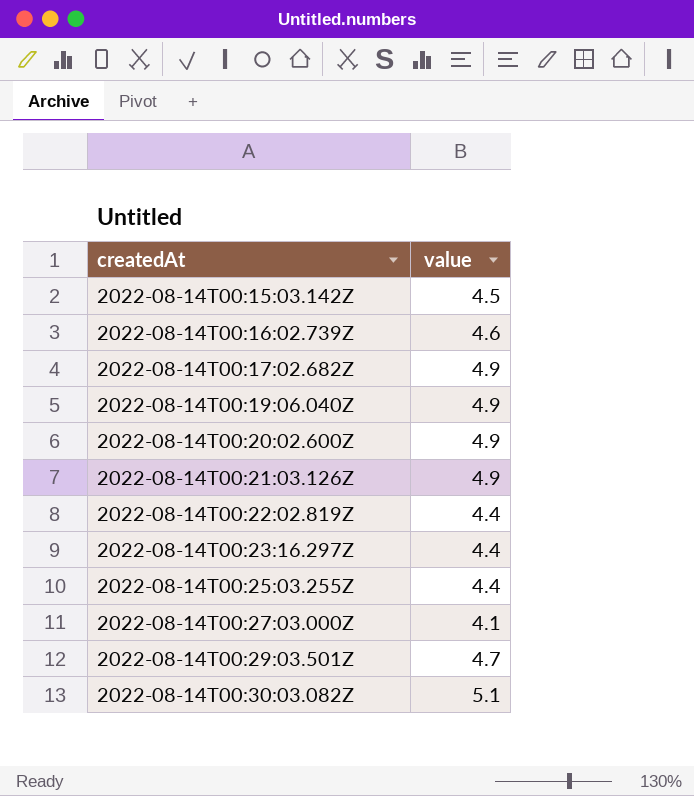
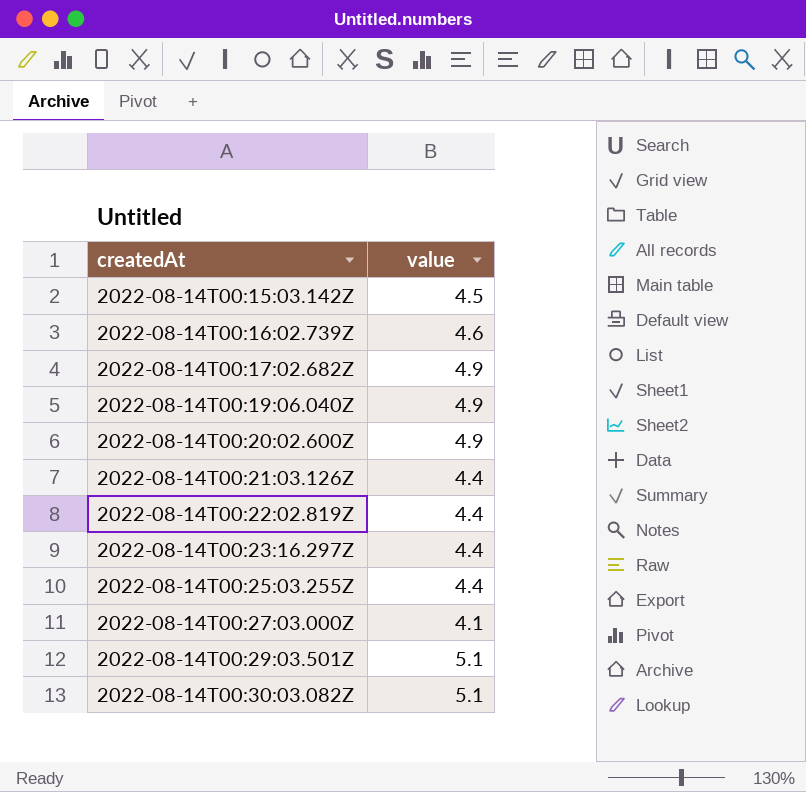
2022-08-14T00:21:03.126Z | value: 4.9 -> 4.4
2022-08-14T00:29:03.501Z | value: 4.7 -> 5.1

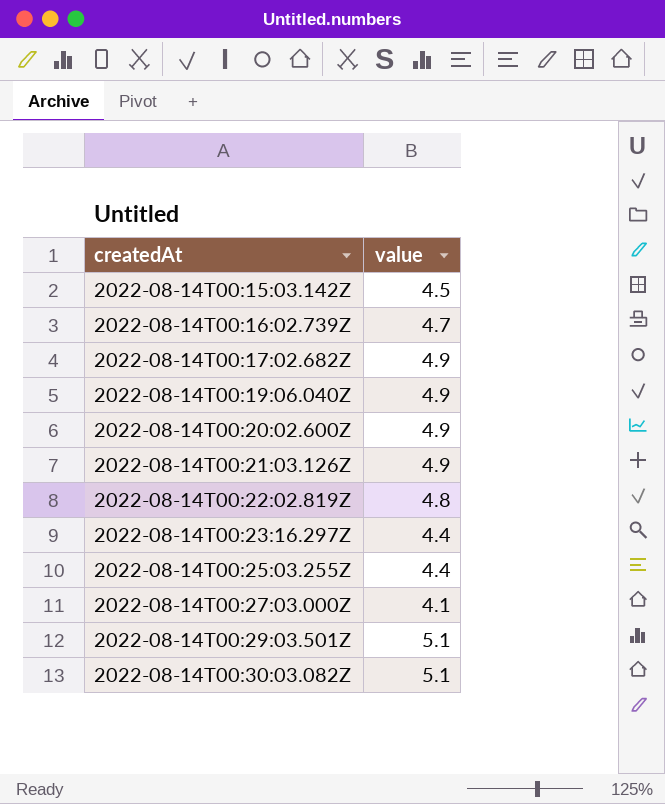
2022-08-14T00:16:02.739Z | value: 4.6 -> 4.7
2022-08-14T00:21:03.126Z | value: 4.4 -> 4.9
2022-08-14T00:22:02.819Z | value: 4.4 -> 4.8

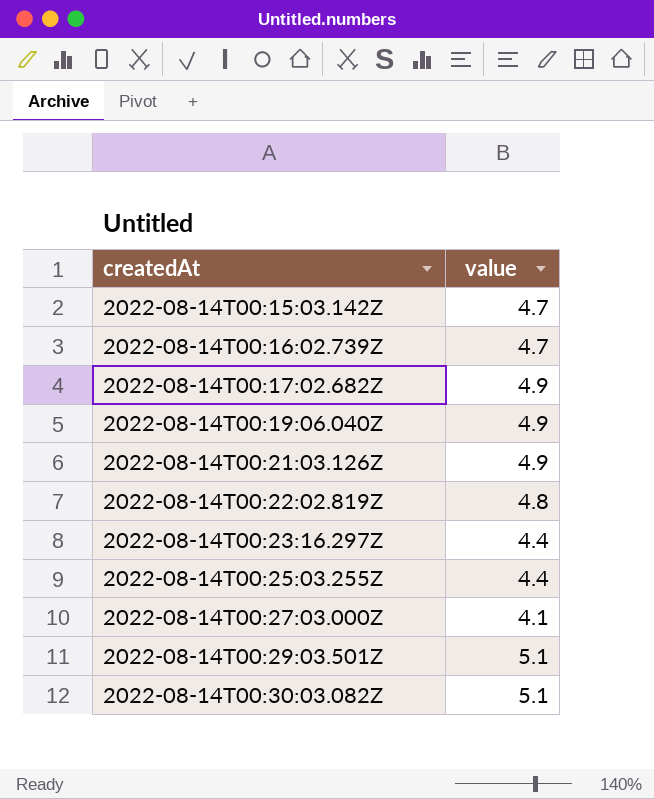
row 2022-08-14T00:20:02.600Z: 4.9 -> none
2022-08-14T00:15:03.142Z | value: 4.5 -> 4.7

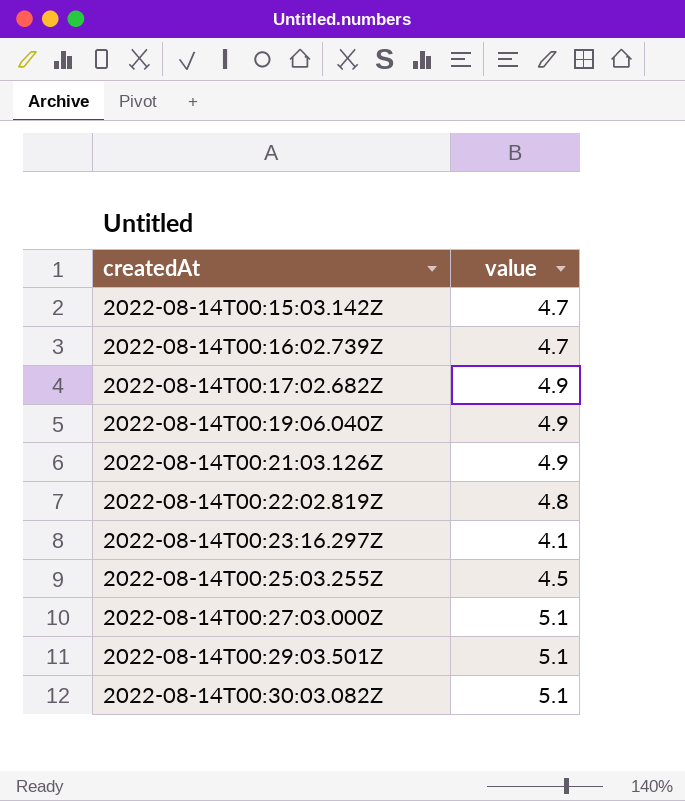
2022-08-14T00:23:16.297Z | value: 4.4 -> 4.1
2022-08-14T00:25:03.255Z | value: 4.4 -> 4.5
2022-08-14T00:27:03.000Z | value: 4.1 -> 5.1

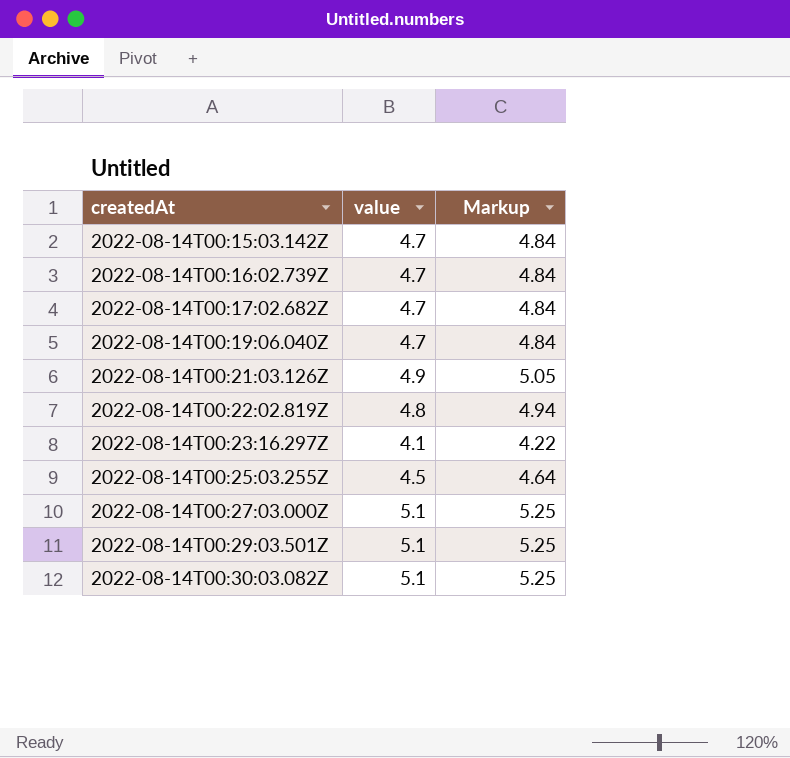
column Markup | formula: none -> [value] * 1.03
2022-08-14T00:17:02.682Z | value: 4.9 -> 4.7
2022-08-14T00:19:06.040Z | value: 4.9 -> 4.7

